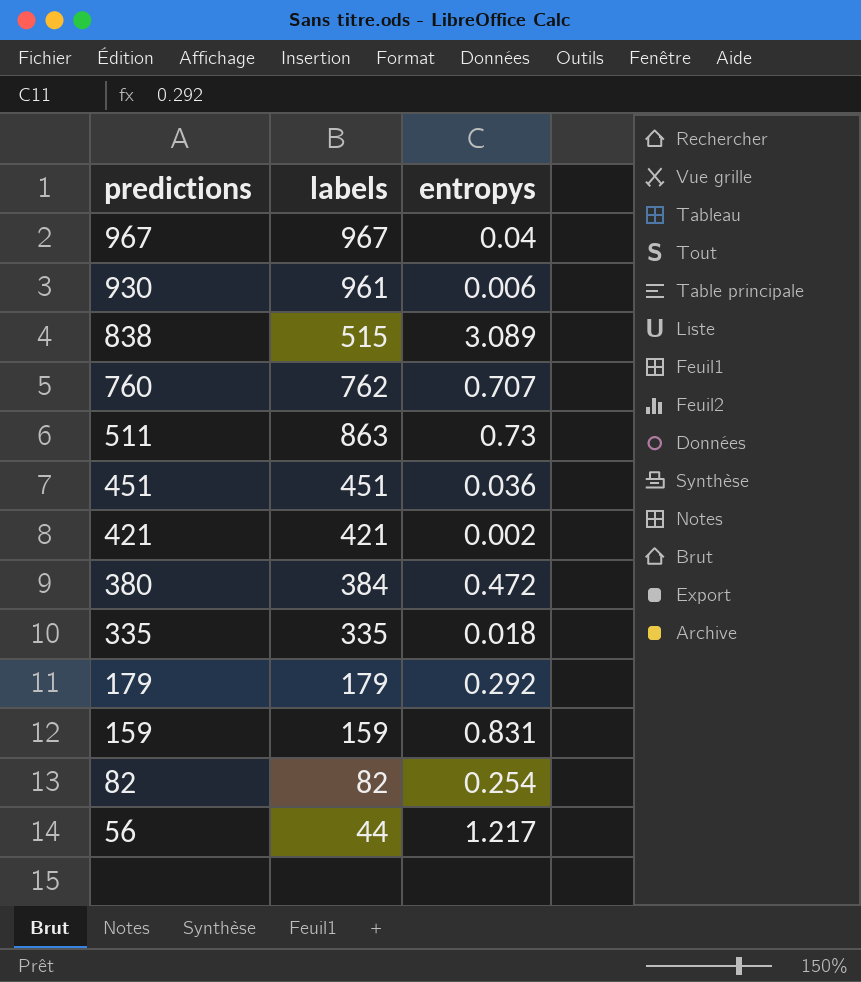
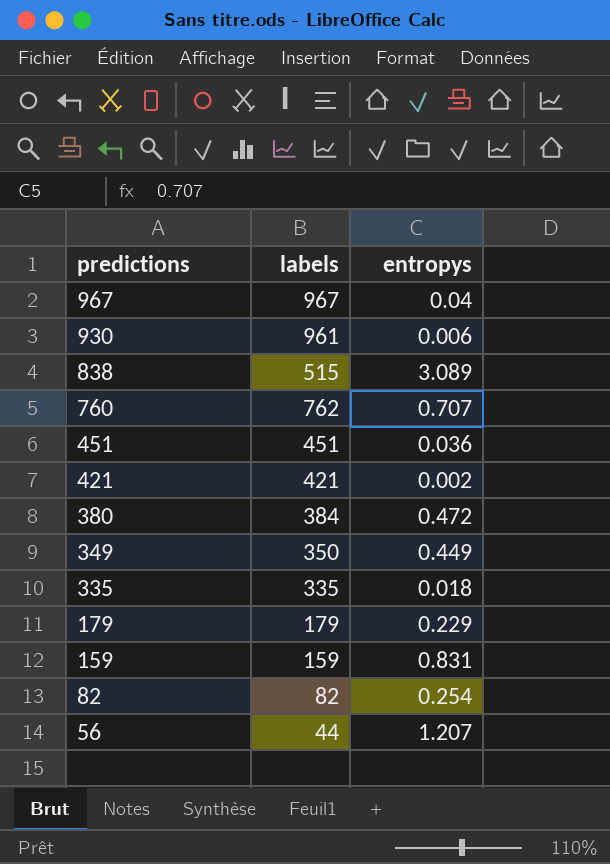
row 511: 863 | 0.73 -> none
row 349: none -> 350 | 0.449
179 | entropys: 0.292 -> 0.229
56 | entropys: 1.217 -> 1.207

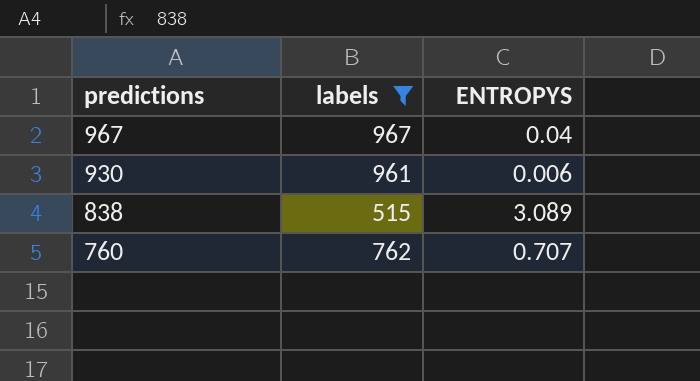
filter: none -> labels >= 515
column name: entropys -> ENTROPYS

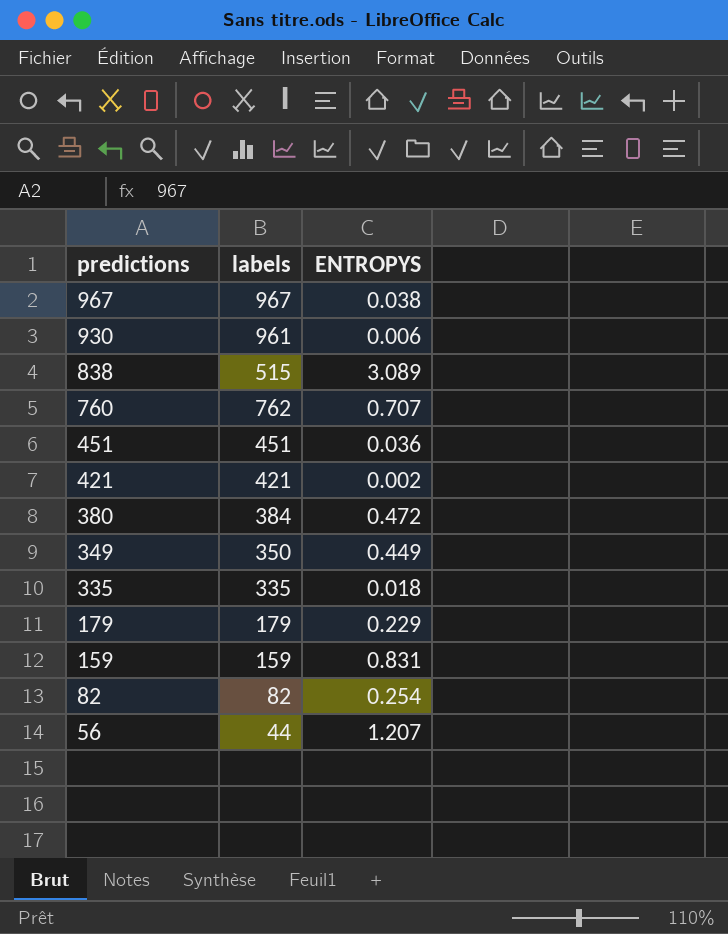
filter: labels >= 515 -> none
967 | ENTROPYS: 0.04 -> 0.038

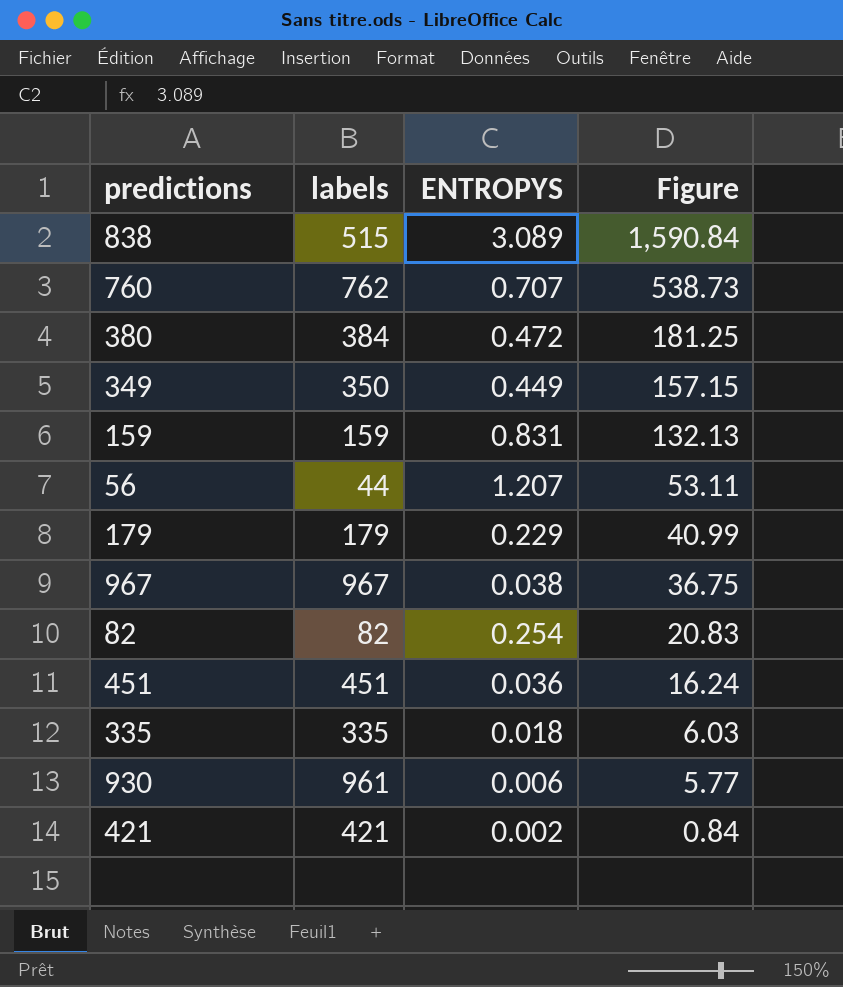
row order: predictions descending -> Figure descending
column Figure | formula: none -> [labels] * [ENTROPYS]

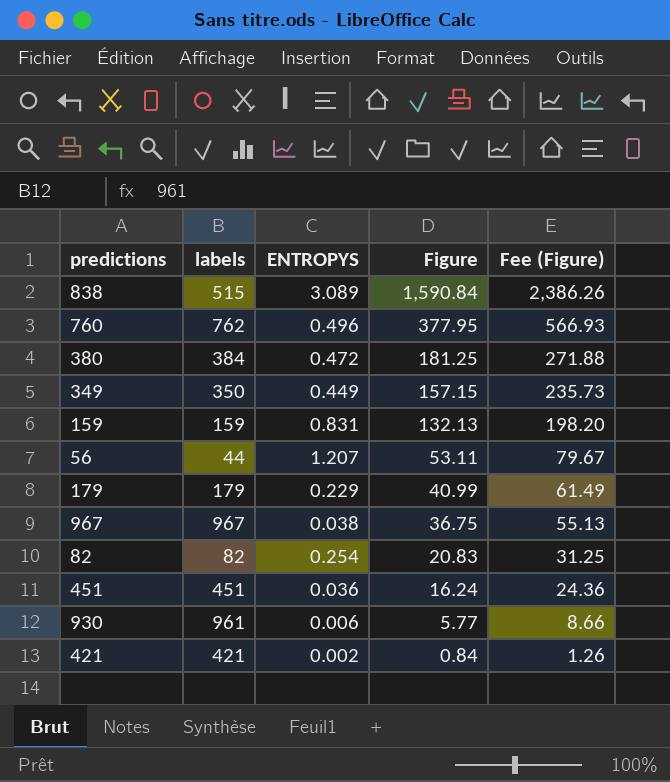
column Fee (Figure) | formula: none -> [Figure] * 1.5
row 335: 335 | 0.018 | 6.03 -> none
760 | ENTROPYS: 0.707 -> 0.496
760 | Figure: 538.73 -> 377.95

